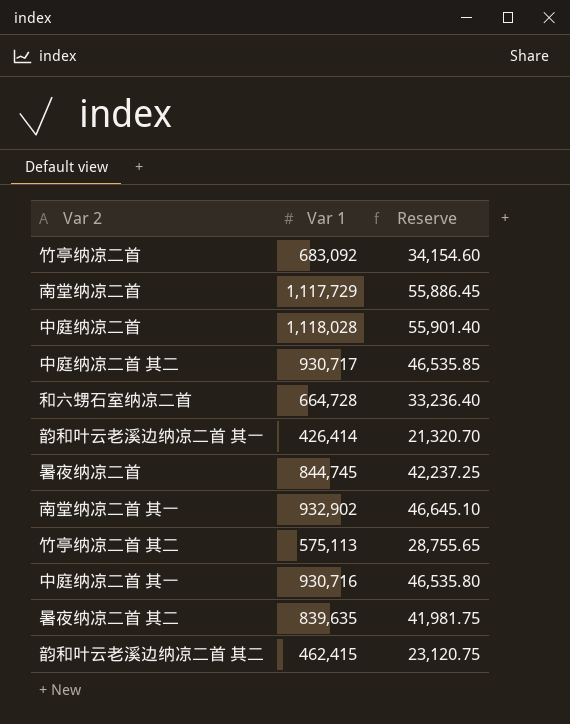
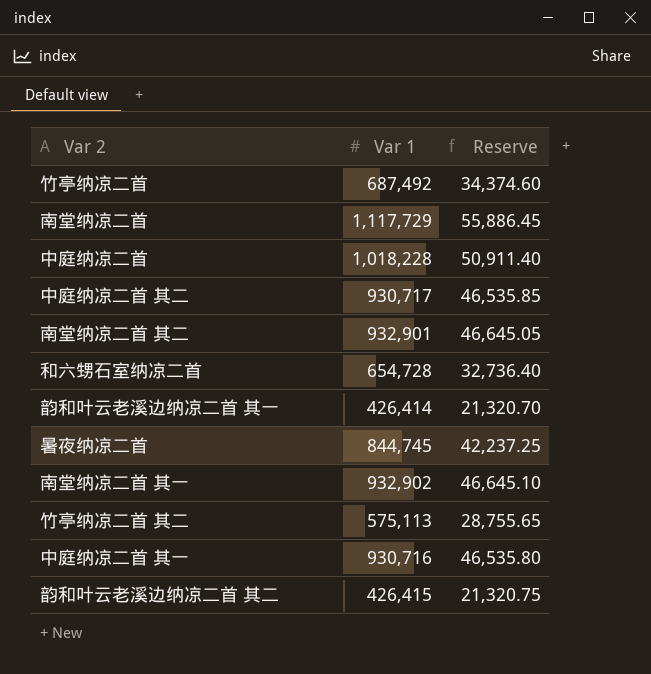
row 暑夜纳凉二首 其二: 839,635 | 41,981.75 -> none
竹亭纳凉二首 | Var 1: 683,092 -> 687,492
竹亭纳凉二首 | Reserve: 34,154.60 -> 34,374.60
中庭纳凉二首 | Var 1: 1,118,028 -> 1,018,228
中庭纳凉二首 | Reserve: 55,901.40 -> 50,911.40
row 南堂纳凉二首 其二: none -> 932,901 | 46,645.05
和六甥石室纳凉二首 | Var 1: 664,728 -> 654,728
和六甥石室纳凉二首 | Reserve: 33,236.40 -> 32,736.40
韵和叶云老溪边纳凉二首 其二 | Var 1: 462,415 -> 426,415
韵和叶云老溪边纳凉二首 其二 | Reserve: 23,120.75 -> 21,320.75

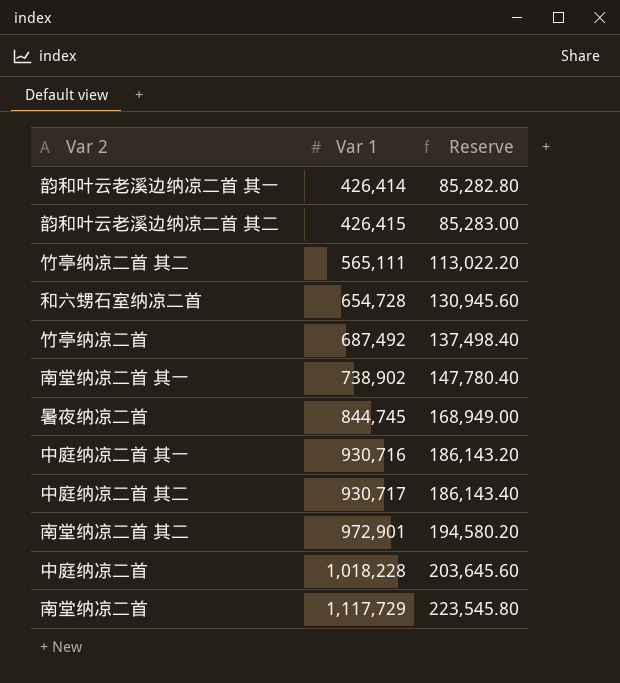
row order: none -> Var 1 ascending
column Reserve | formula: [Var 1] * 0.05 -> [Var 1] * 0.2
竹亭纳凉二首 其二 | Var 1: 575,113 -> 565,111
南堂纳凉二首 其一 | Var 1: 932,902 -> 738,902
南堂纳凉二首 其二 | Var 1: 932,901 -> 972,901

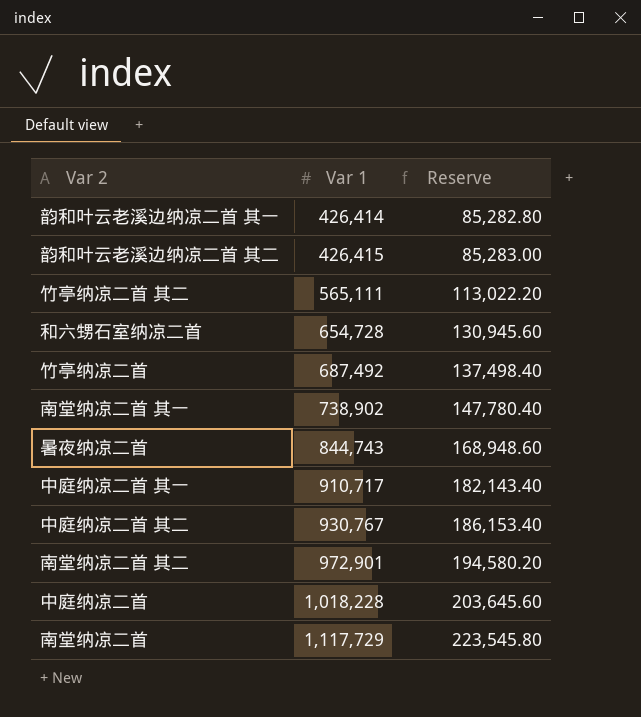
暑夜纳凉二首 | Var 1: 844,745 -> 844,743
暑夜纳凉二首 | Reserve: 168,949.00 -> 168,948.60
中庭纳凉二首 其一 | Var 1: 930,716 -> 910,717
中庭纳凉二首 其一 | Reserve: 186,143.20 -> 182,143.40
中庭纳凉二首 其二 | Var 1: 930,717 -> 930,767
中庭纳凉二首 其二 | Reserve: 186,143.40 -> 186,153.40

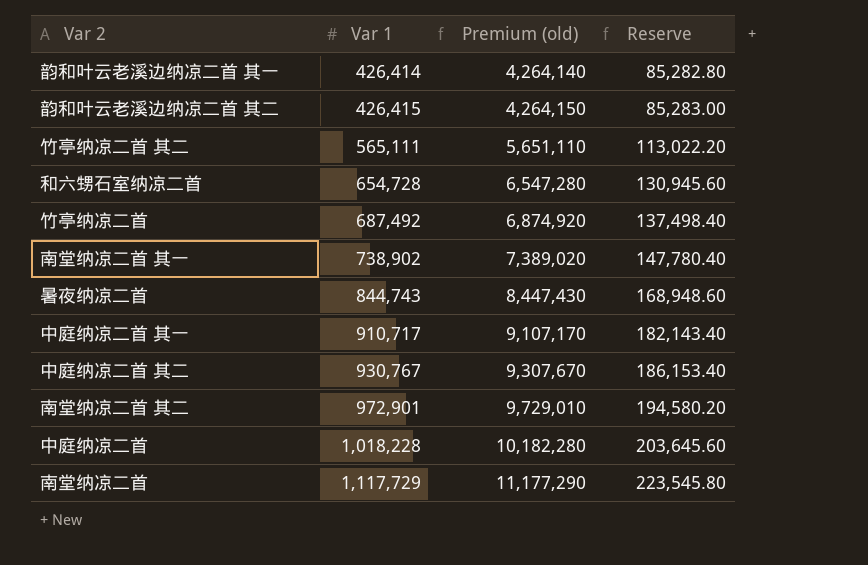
column Premium (old) | formula: none -> [Var 1] * 10

